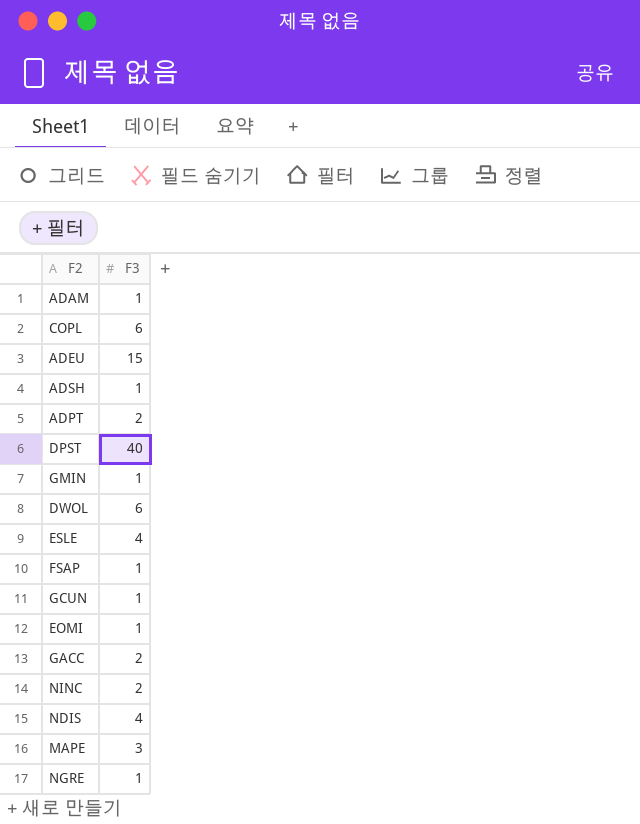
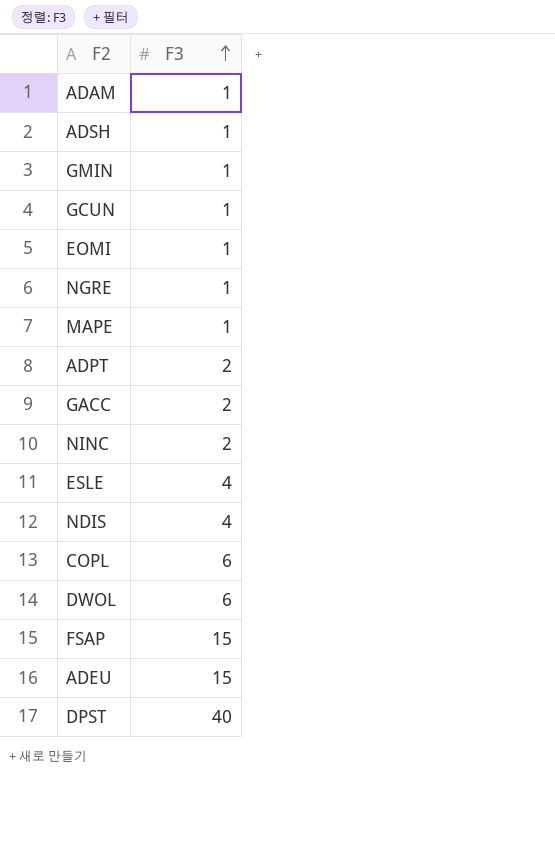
row order: none -> F3 ascending
MAPE | F3: 3 -> 1
FSAP | F3: 1 -> 15

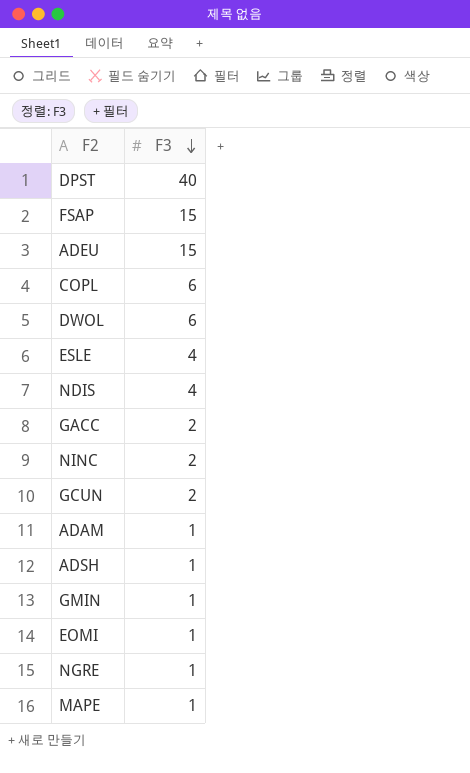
row order: F3 ascending -> F3 descending
row ADPT: 2 -> none
GCUN | F3: 1 -> 2

